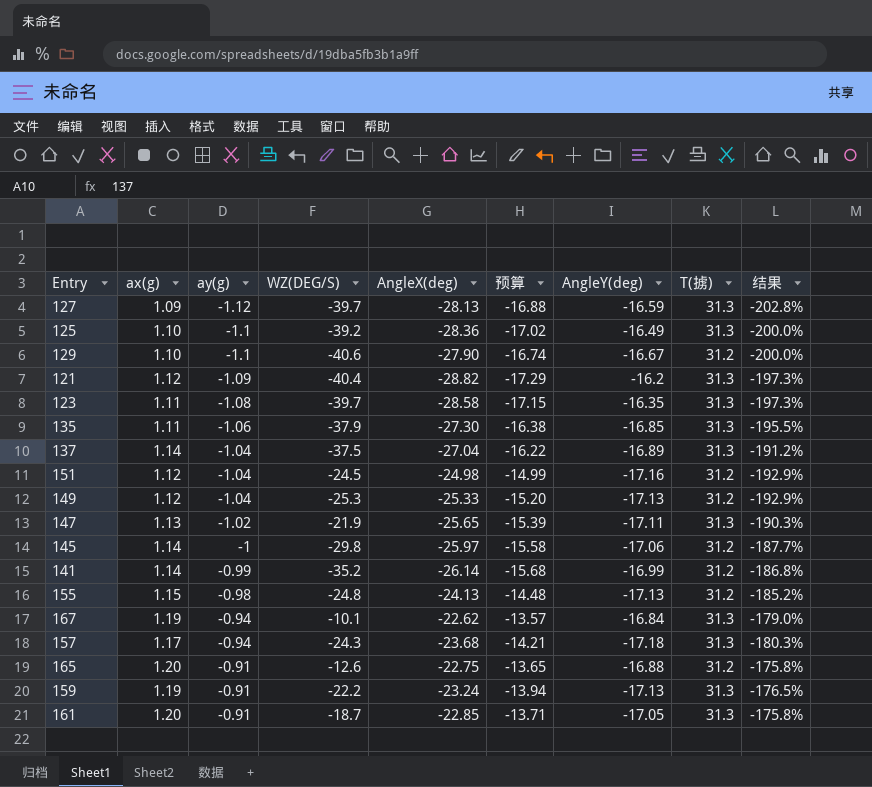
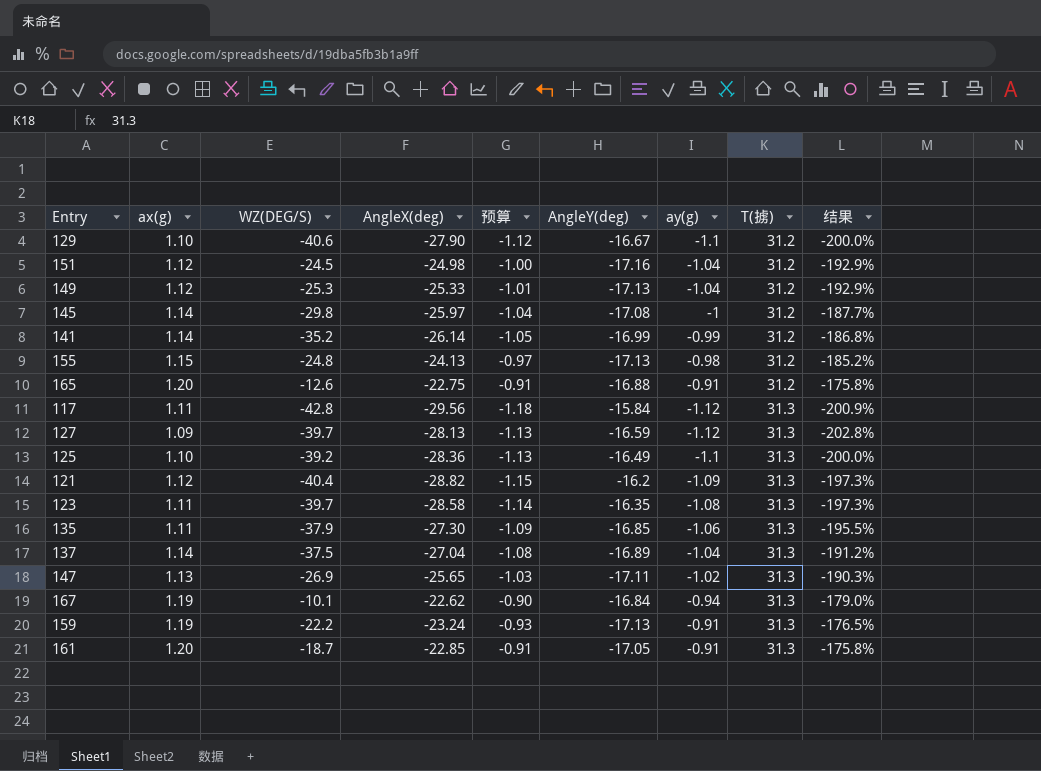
row order: ay(g) ascending -> T(掳) ascending
column 预算 | formula: [AngleX(deg)] * 0.6 -> [AngleX(deg)] * 0.04
column ay(g) | position: 3 -> 7
row 157: 1.17 | -0.94 | -24.3 | -23.68 | -14.21 | -17.18 | 31.3 | -180.3% -> none
145 | AngleY(deg): -17.06 -> -17.08
row 117: none -> 1.11 | -42.8 | -29.56 | -1.18 | -15.84 | -1.12 | 31.3 | -200.9%
147 | WZ(DEG/S): -21.9 -> -26.9

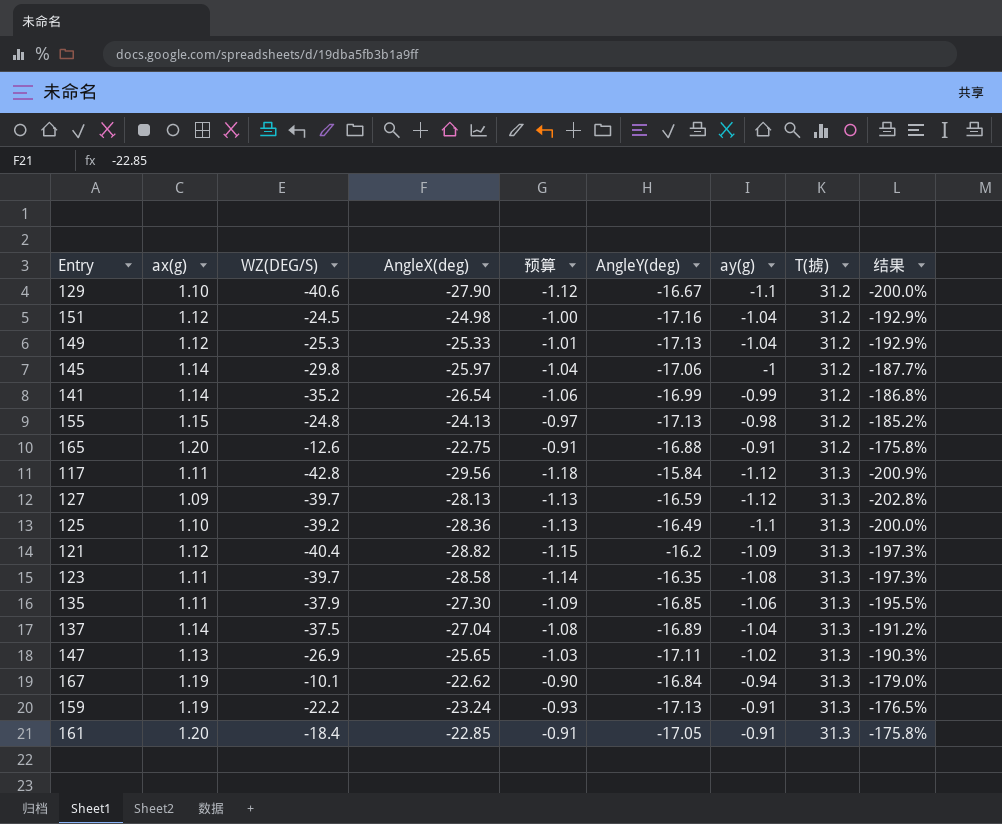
145 | AngleY(deg): -17.08 -> -17.06
141 | AngleX(deg): -26.14 -> -26.54
141 | 预算: -1.05 -> -1.06
161 | WZ(DEG/S): -18.7 -> -18.4

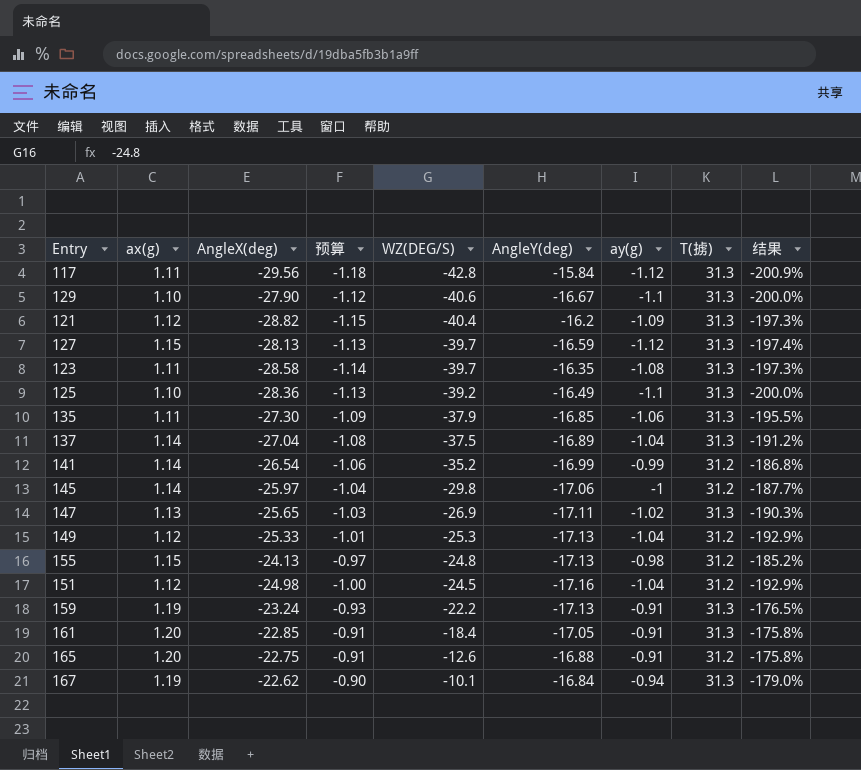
row order: T(掳) ascending -> WZ(DEG/S) ascending
column WZ(DEG/S) | position: 3 -> 5
129 | T(掳): 31.2 -> 31.3
127 | ax(g): 1.09 -> 1.15
127 | 结果: -202.8% -> -197.4%

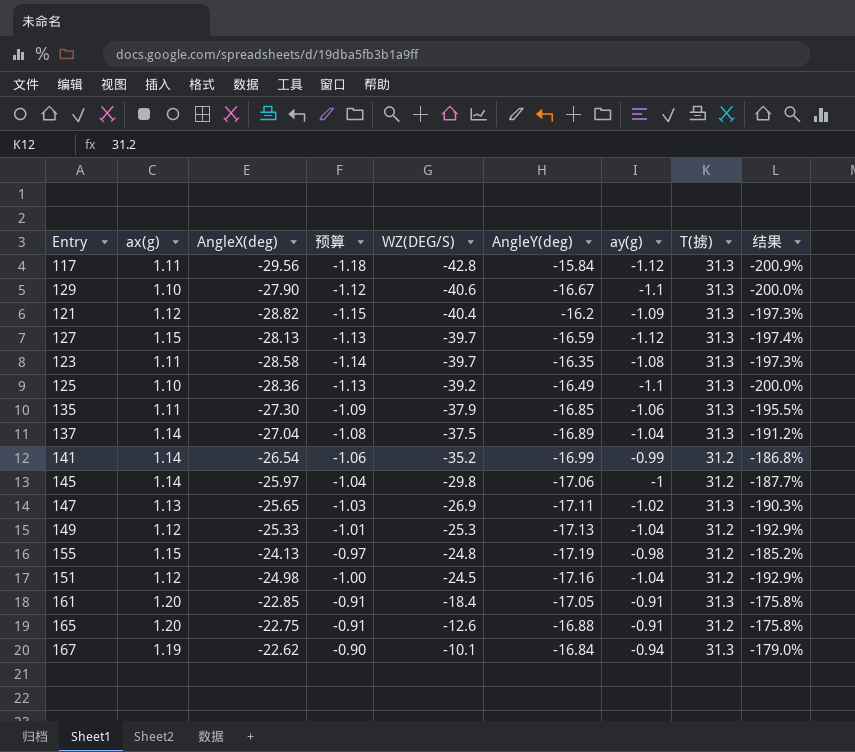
row 159: 1.19 | -23.24 | -0.93 | -22.2 | -17.13 | -0.91 | 31.3 | -176.5% -> none
155 | AngleY(deg): -17.13 -> -17.19

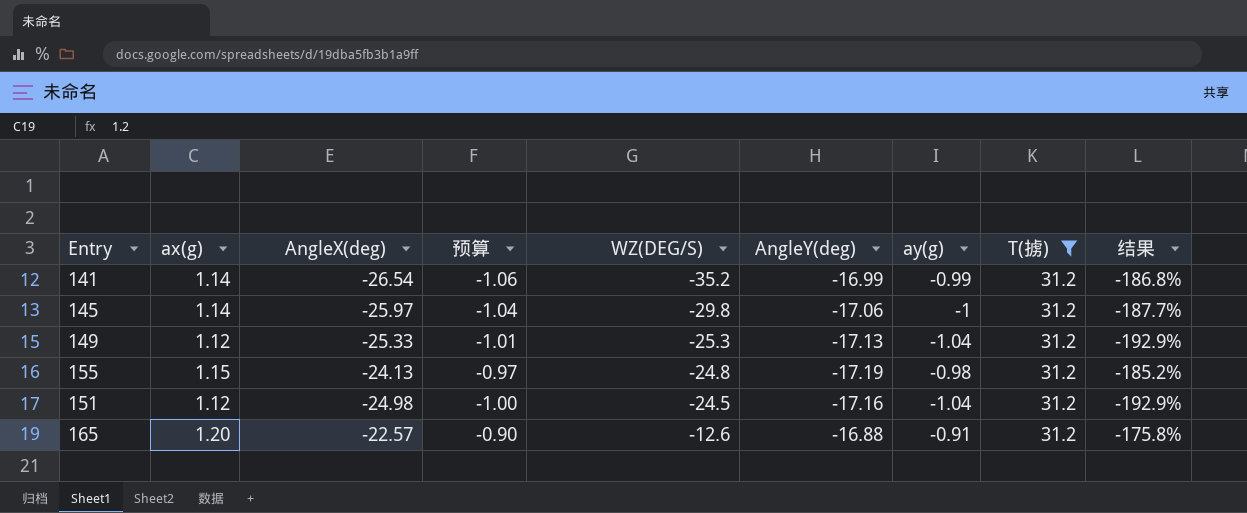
filter: none -> T(掳) = 31.2
165 | AngleX(deg): -22.75 -> -22.57
165 | 预算: -0.91 -> -0.90

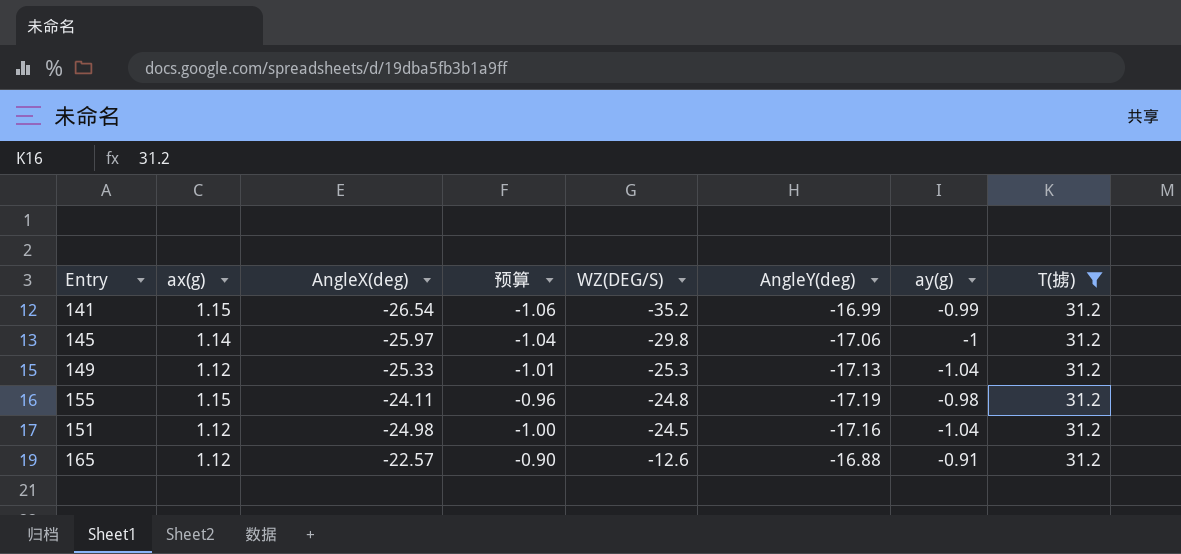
column 结果 | formula: ([ay(g)] - [ax(g)]) / [ax(g)] -> none
141 | ax(g): 1.14 -> 1.15
155 | AngleX(deg): -24.13 -> -24.11
155 | 预算: -0.97 -> -0.96
165 | ax(g): 1.20 -> 1.12

